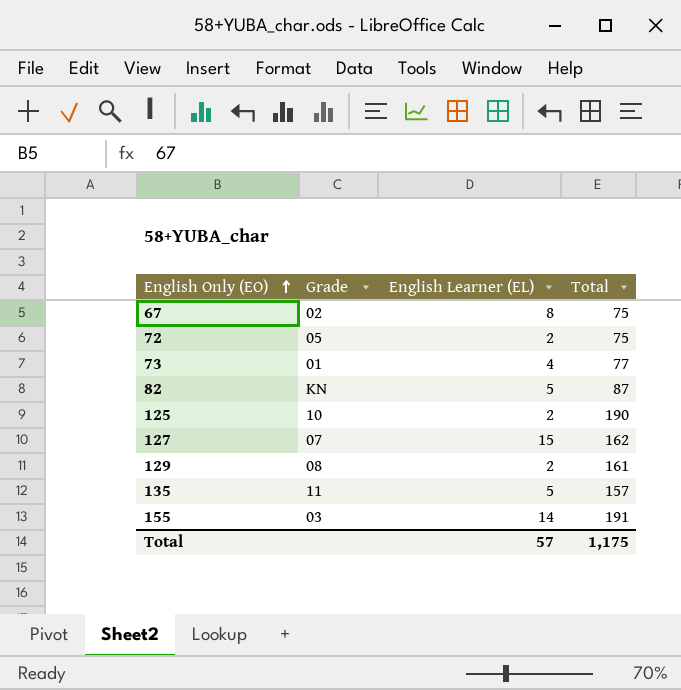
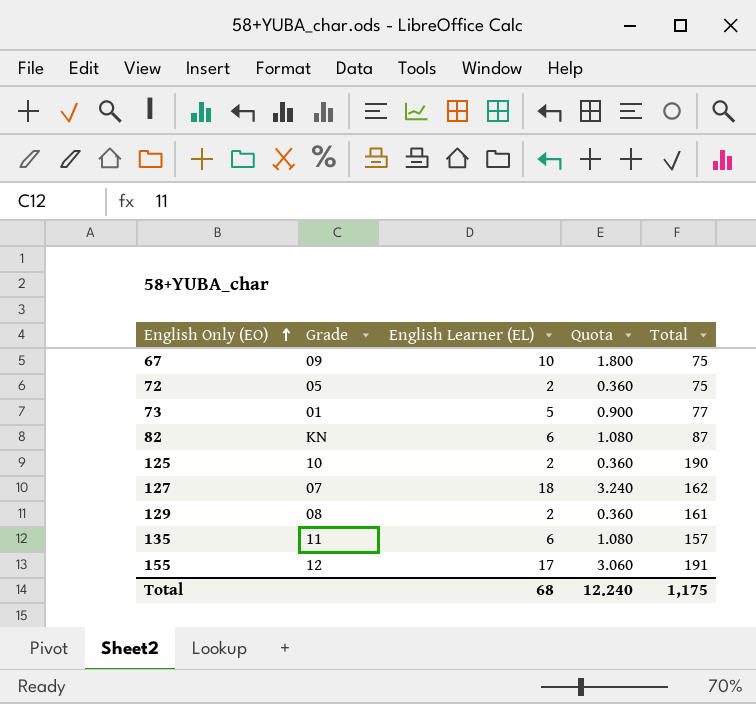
column Quota | formula: none -> [English Learner (EL)] * 0.18
67 | Grade: 02 -> 09
67 | English Learner (EL): 8 -> 10
73 | English Learner (EL): 4 -> 5
82 | English Learner (EL): 5 -> 6
127 | English Learner (EL): 15 -> 18
135 | English Learner (EL): 5 -> 6
155 | Grade: 03 -> 12
155 | English Learner (EL): 14 -> 17
Total | English Learner (EL): 57 -> 68

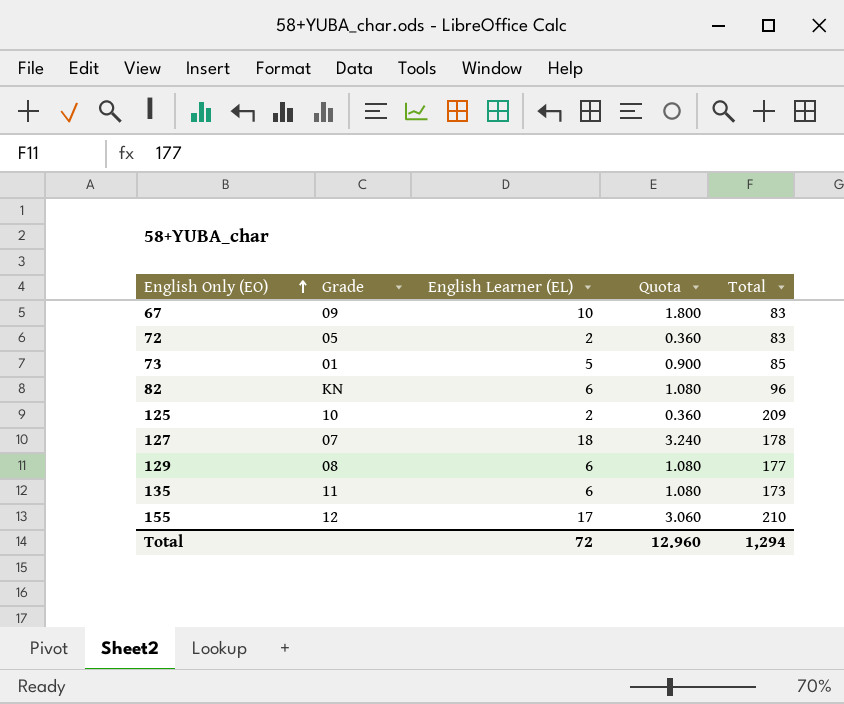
67 | Total: 75 -> 83
72 | Total: 75 -> 83
73 | Total: 77 -> 85
82 | Total: 87 -> 96
125 | Total: 190 -> 209
127 | Total: 162 -> 178
129 | English Learner (EL): 2 -> 6
129 | Quota: 0.360 -> 1.080
129 | Total: 161 -> 177
135 | Total: 157 -> 173
155 | Total: 191 -> 210
Total | English Learner (EL): 68 -> 72
Total | Quota: 12.240 -> 12.960
Total | Total: 1,175 -> 1,294

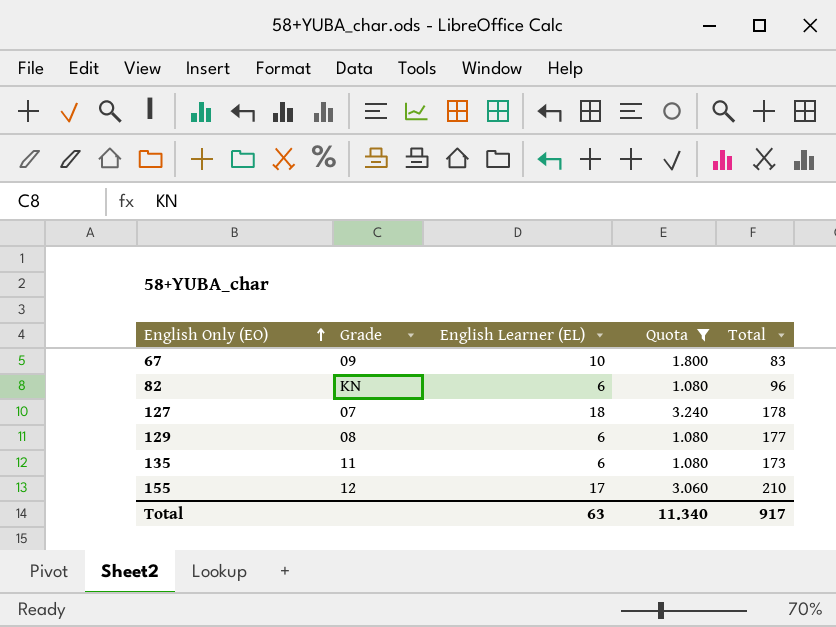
filter: none -> Quota >= 1.080
Total | English Learner (EL): 72 -> 63
Total | Quota: 12.960 -> 11.340
Total | Total: 1,294 -> 917

